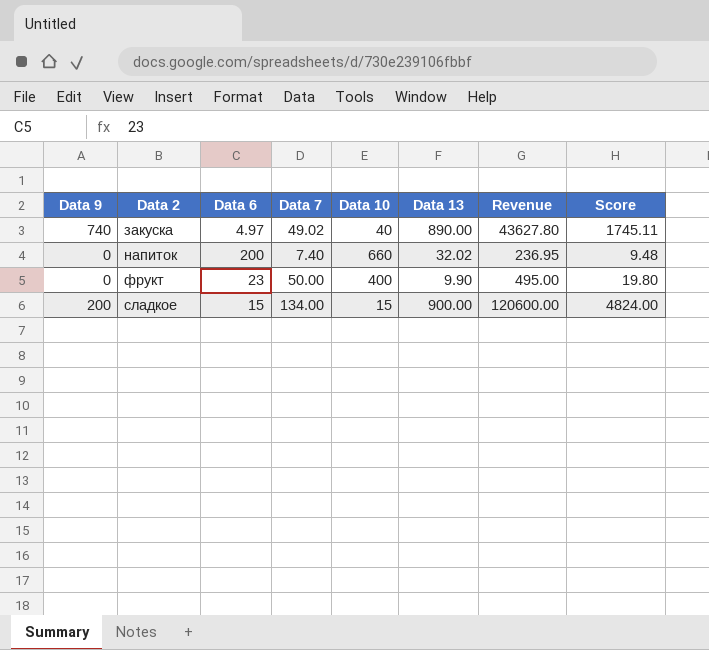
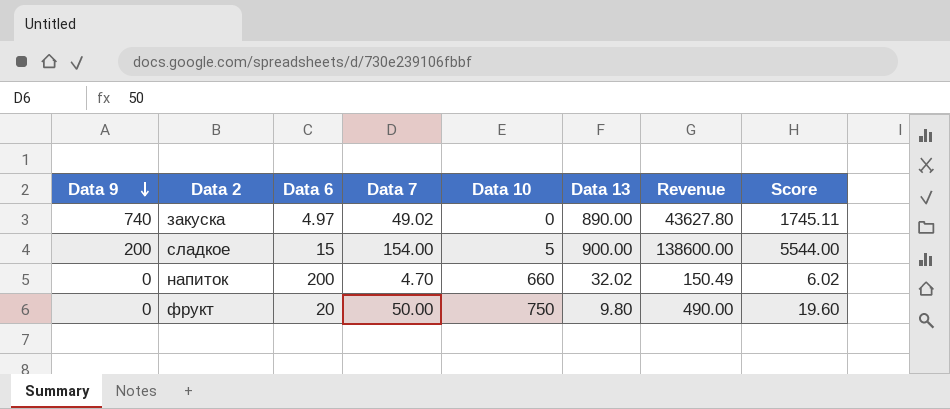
row order: none -> Data 9 descending
закуска | Data 10: 40 -> 0
сладкое | Data 7: 134.00 -> 154.00
сладкое | Data 10: 15 -> 5
сладкое | Revenue: 120600.00 -> 138600.00
сладкое | Score: 4824.00 -> 5544.00
напиток | Data 7: 7.40 -> 4.70
напиток | Revenue: 236.95 -> 150.49
напиток | Score: 9.48 -> 6.02
фрукт | Data 6: 23 -> 20
фрукт | Data 10: 400 -> 750
фрукт | Data 13: 9.90 -> 9.80
фрукт | Revenue: 495.00 -> 490.00
фрукт | Score: 19.80 -> 19.60

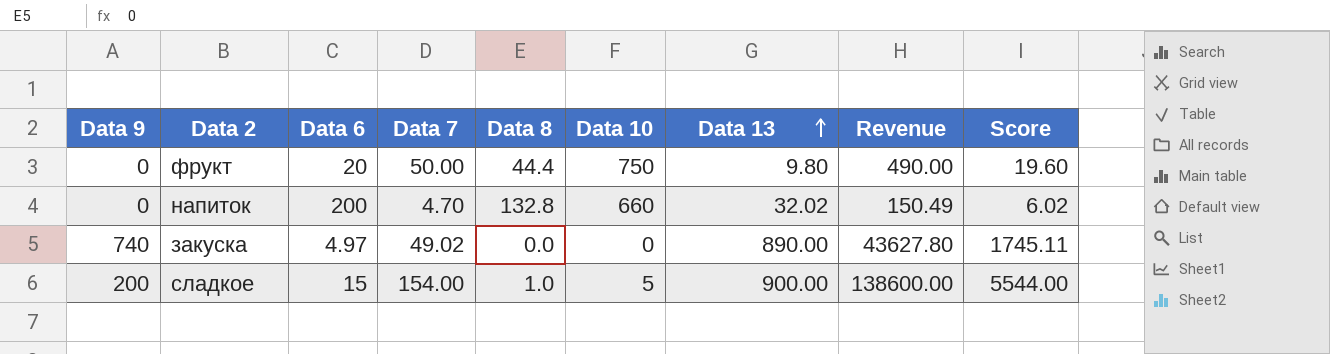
row order: Data 9 descending -> Data 13 ascending
column Data 8 | position: none -> 5

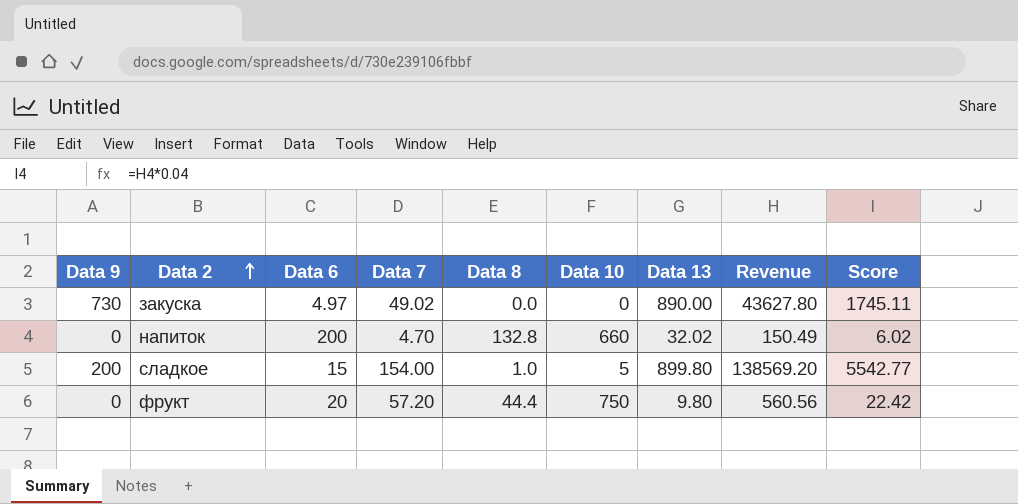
row order: Data 13 ascending -> Data 2 ascending
закуска | Data 9: 740 -> 730
сладкое | Data 13: 900.00 -> 899.80
сладкое | Revenue: 138600.00 -> 138569.20
сладкое | Score: 5544.00 -> 5542.77
фрукт | Data 7: 50.00 -> 57.20
фрукт | Revenue: 490.00 -> 560.56
фрукт | Score: 19.60 -> 22.42

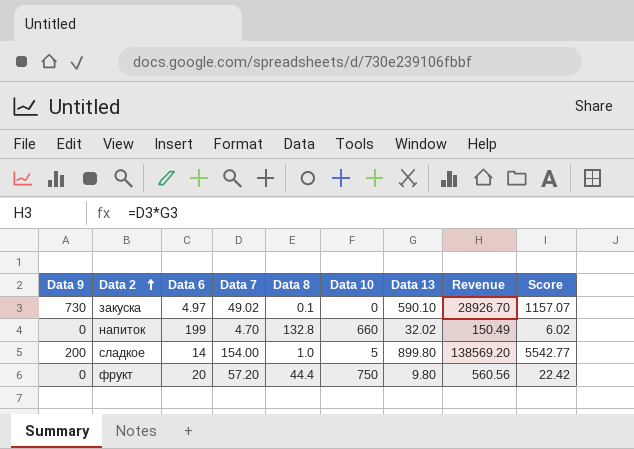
закуска | Data 8: 0.0 -> 0.1
закуска | Data 13: 890.00 -> 590.10
закуска | Revenue: 43627.80 -> 28926.70
закуска | Score: 1745.11 -> 1157.07
напиток | Data 6: 200 -> 199
сладкое | Data 6: 15 -> 14

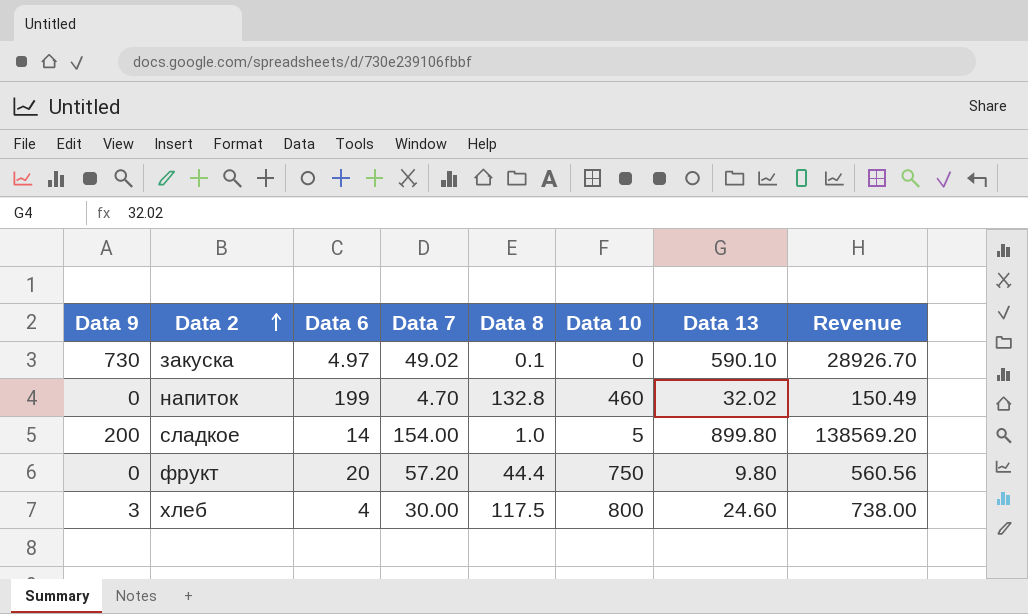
column Score | formula: [Revenue] * 0.04 -> none
напиток | Data 10: 660 -> 460
row хлеб: none -> 3 | 4 | 30.00 | 117.5 | 800 | 24.60 | 738.00

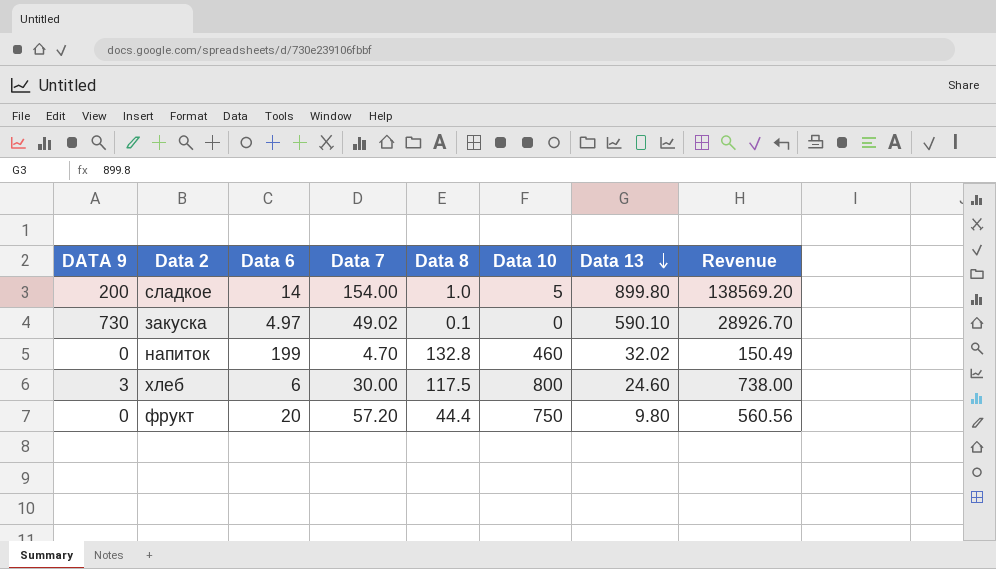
row order: Data 2 ascending -> Data 13 descending
column name: Data 9 -> DATA 9
хлеб | Data 6: 4 -> 6

